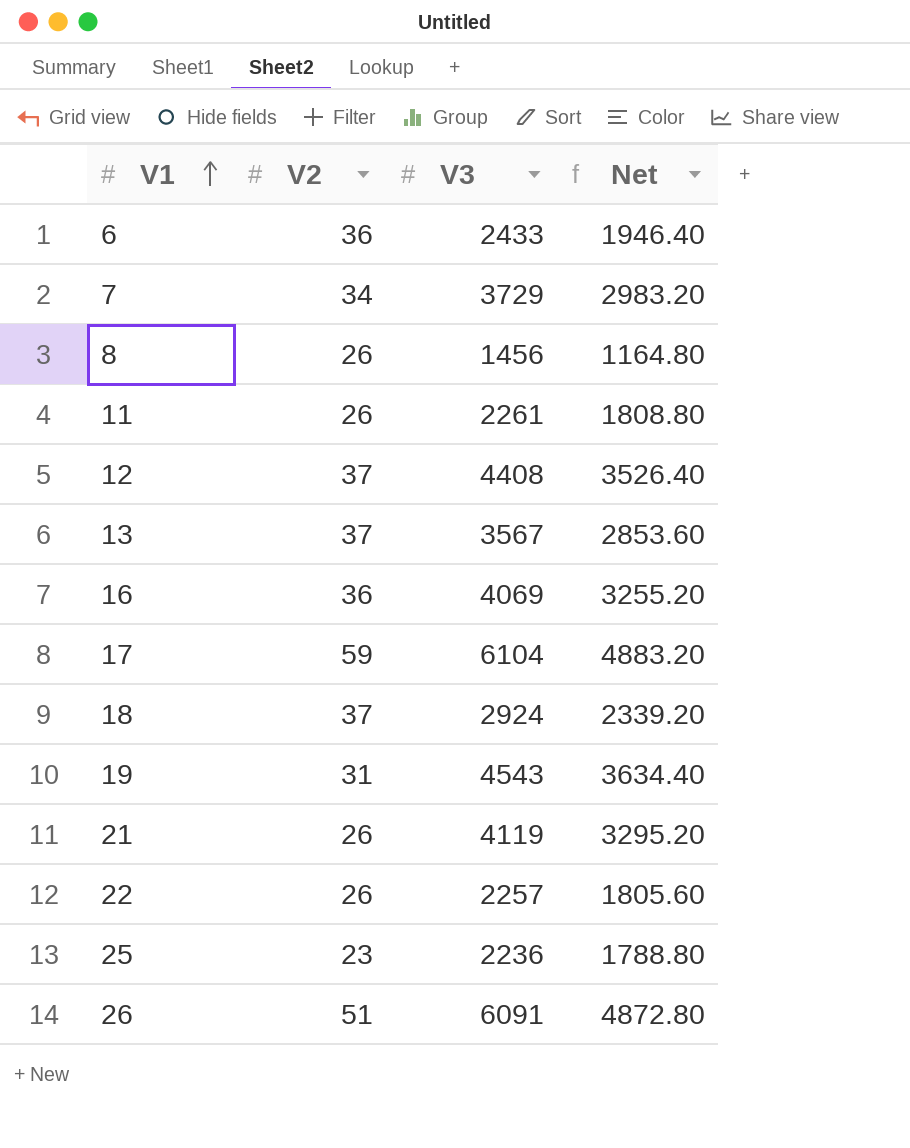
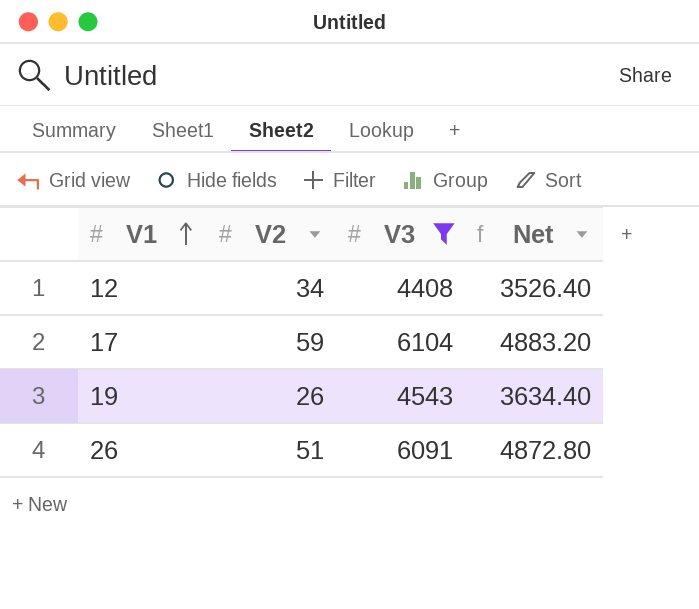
filter: none -> V3 >= 4408
12 | V2: 37 -> 34
19 | V2: 31 -> 26

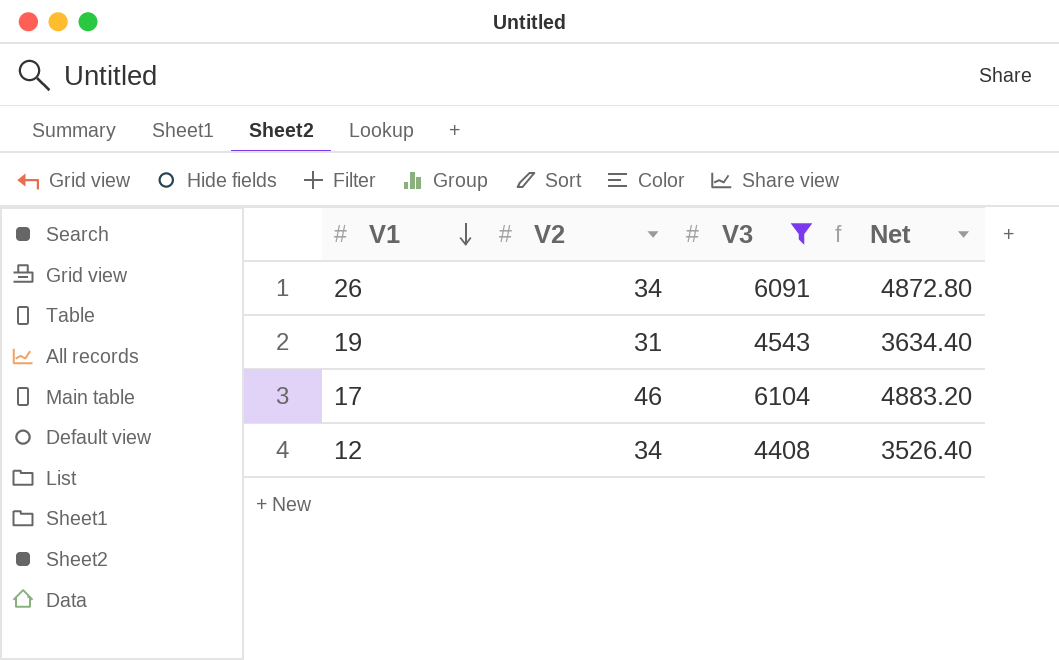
row order: V1 ascending -> V1 descending
26 | V2: 51 -> 34
19 | V2: 26 -> 31
17 | V2: 59 -> 46

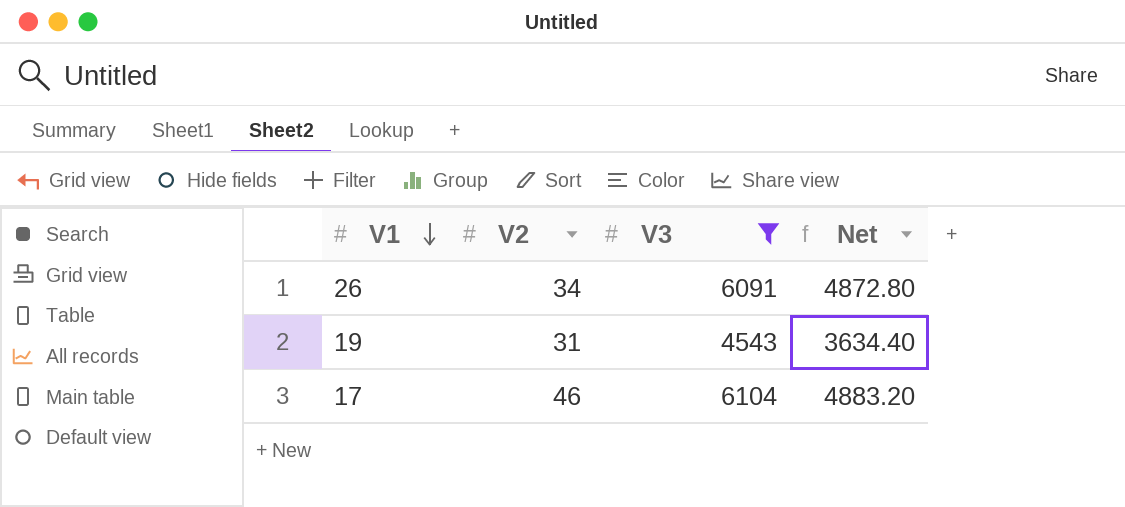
row 12: 34 | 4408 | 3526.40 -> none

